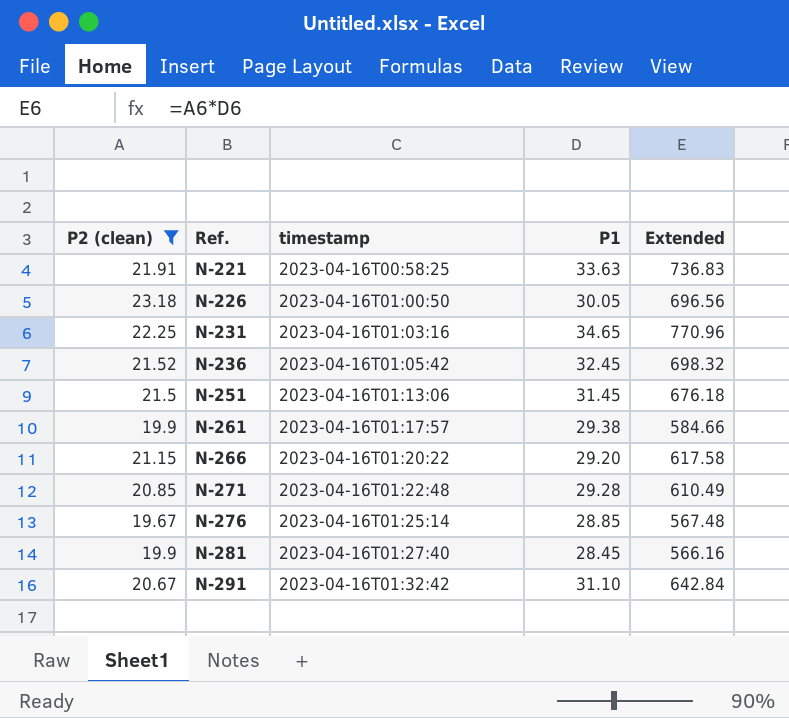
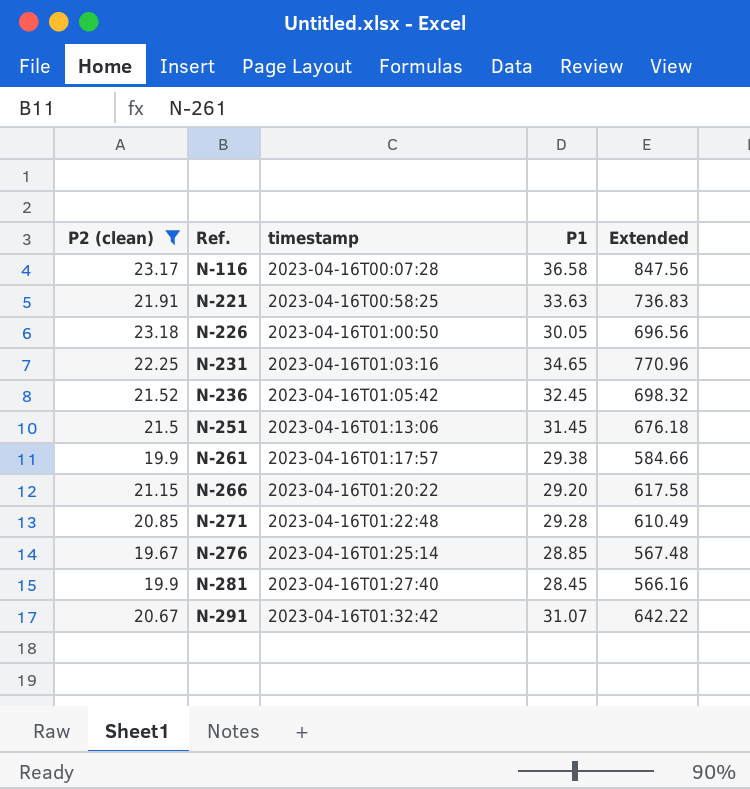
row N-116: none -> 23.17 | 2023-04-16T00:07:28 | 36.58 | 847.56
N-291 | P1: 31.10 -> 31.07
N-291 | Extended: 642.84 -> 642.22

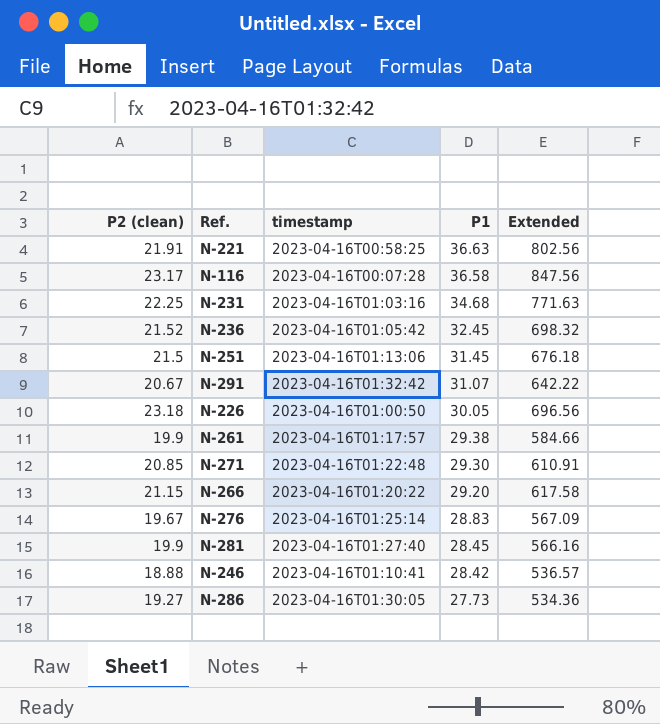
filter: P2 (clean) >= 19.67 -> none
row order: Ref. ascending -> P1 descending
N-221 | P1: 33.63 -> 36.63
N-221 | Extended: 736.83 -> 802.56
N-231 | P1: 34.65 -> 34.68
N-231 | Extended: 770.96 -> 771.63
N-271 | P1: 29.28 -> 29.30
N-271 | Extended: 610.49 -> 610.91
N-276 | P1: 28.85 -> 28.83
N-276 | Extended: 567.48 -> 567.09

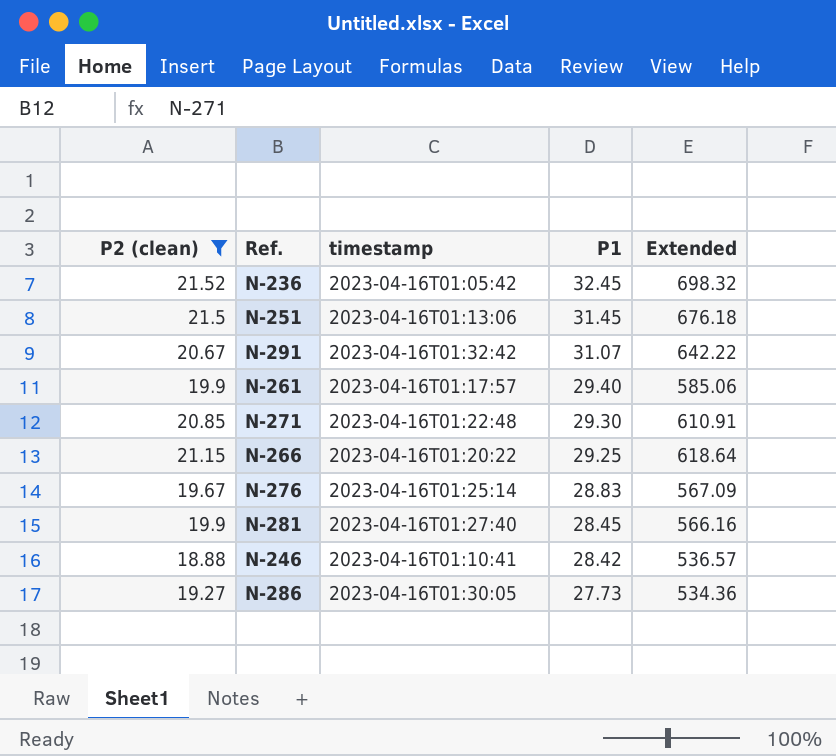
filter: none -> P2 (clean) <= 21.52
N-261 | P1: 29.38 -> 29.40
N-261 | Extended: 584.66 -> 585.06
N-266 | P1: 29.20 -> 29.25
N-266 | Extended: 617.58 -> 618.64

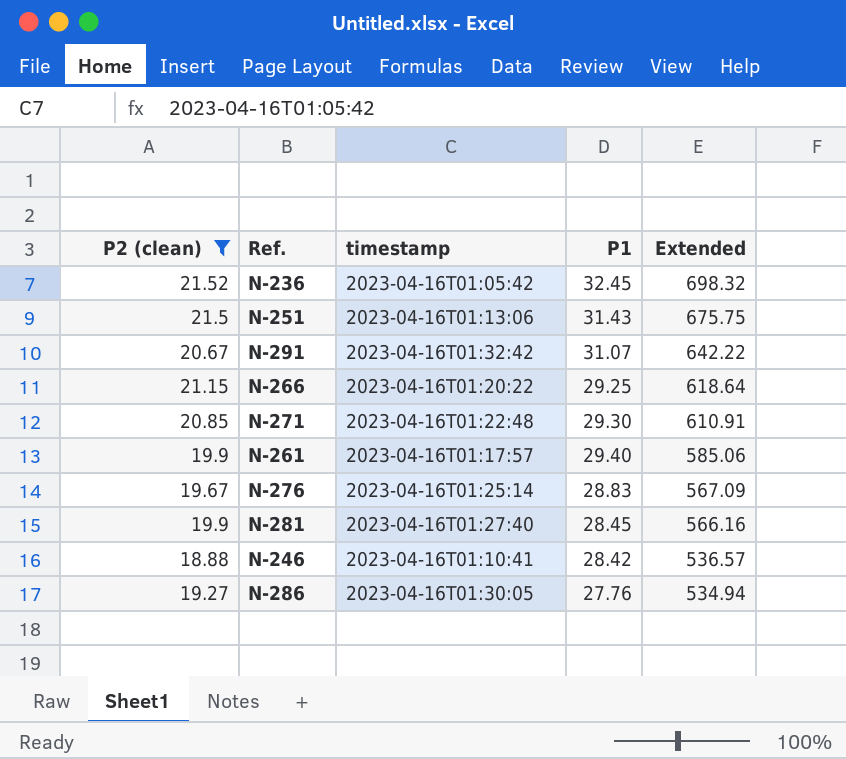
row order: P1 descending -> Extended descending
N-251 | P1: 31.45 -> 31.43
N-251 | Extended: 676.18 -> 675.75
N-286 | P1: 27.73 -> 27.76
N-286 | Extended: 534.36 -> 534.94

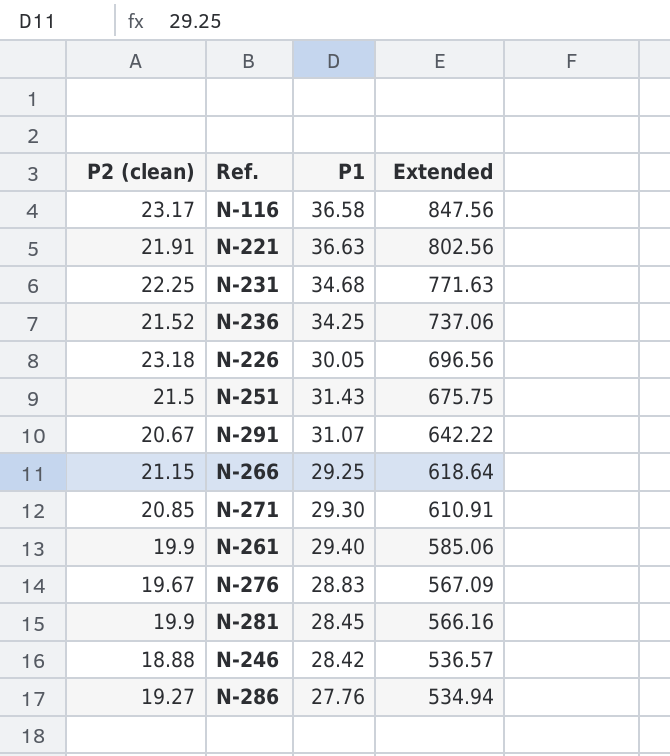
filter: P2 (clean) <= 21.52 -> none
column timestamp | position: 3 -> none
N-236 | P1: 32.45 -> 34.25
N-236 | Extended: 698.32 -> 737.06

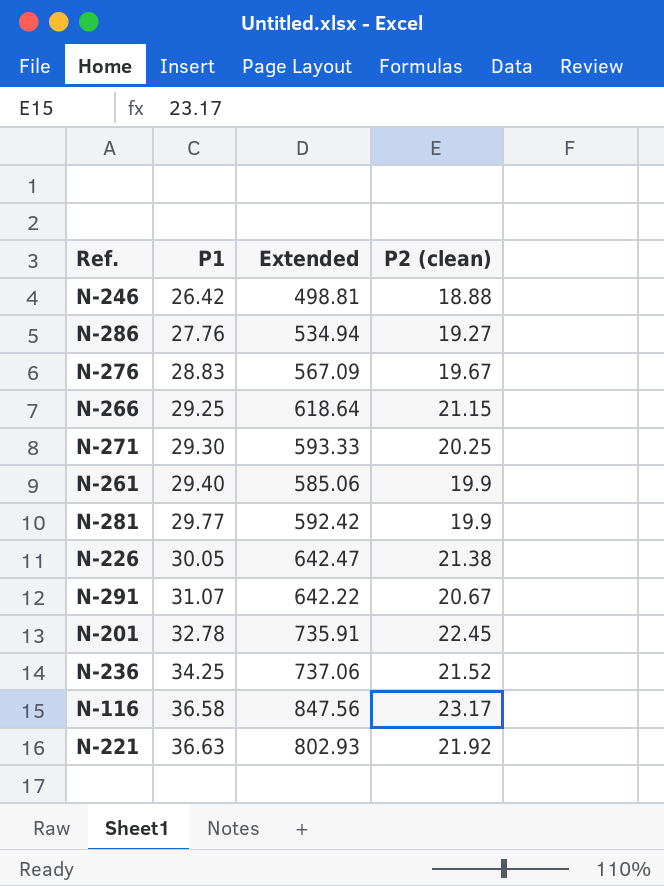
row order: Extended descending -> P1 ascending
column P2 (clean) | position: 1 -> 4
row N-231: 22.25 | 34.68 | 771.63 -> none
row N-251: 21.5 | 31.43 | 675.75 -> none
N-246 | P1: 28.42 -> 26.42
N-246 | Extended: 536.57 -> 498.81
N-271 | Extended: 610.91 -> 593.33
N-271 | P2 (clean): 20.85 -> 20.25
N-281 | P1: 28.45 -> 29.77
N-281 | Extended: 566.16 -> 592.42
N-226 | Extended: 696.56 -> 642.47
N-226 | P2 (clean): 23.18 -> 21.38
row N-201: none -> 32.78 | 735.91 | 22.45
N-221 | Extended: 802.56 -> 802.93
N-221 | P2 (clean): 21.91 -> 21.92

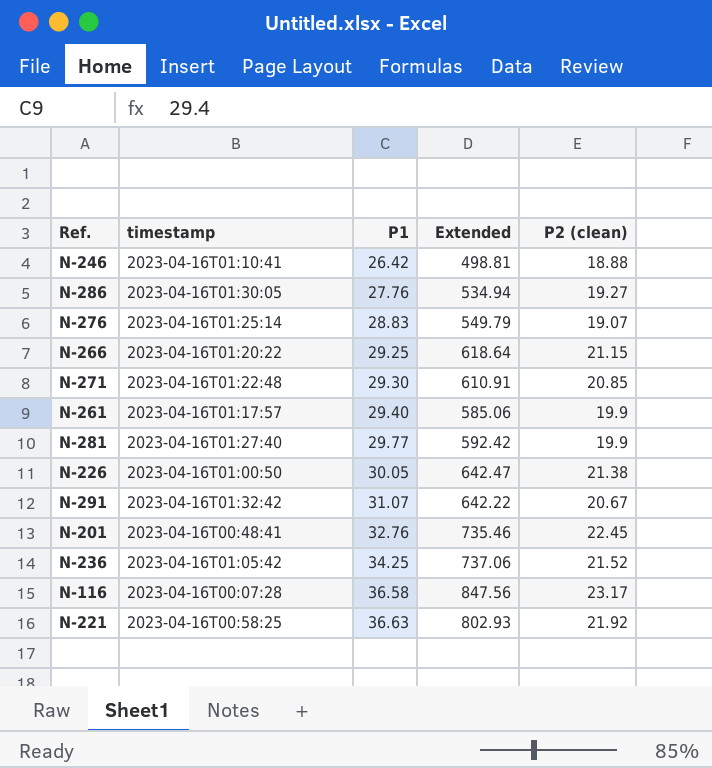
column timestamp | position: none -> 2
N-276 | Extended: 567.09 -> 549.79
N-276 | P2 (clean): 19.67 -> 19.07
N-271 | Extended: 593.33 -> 610.91
N-271 | P2 (clean): 20.25 -> 20.85
N-201 | P1: 32.78 -> 32.76
N-201 | Extended: 735.91 -> 735.46

